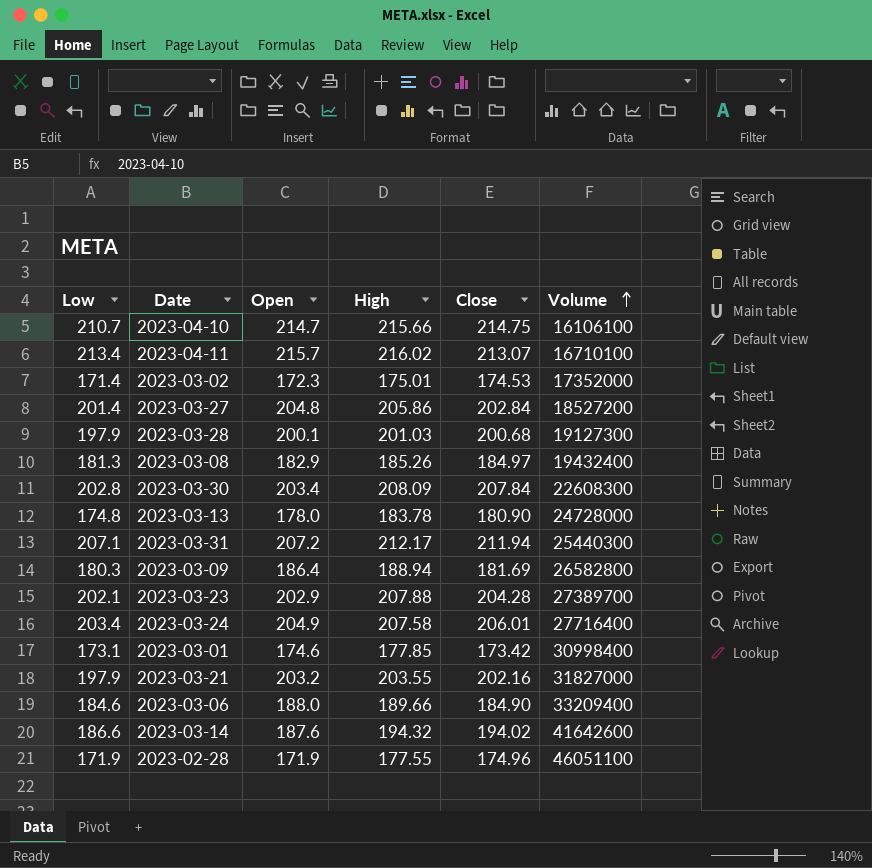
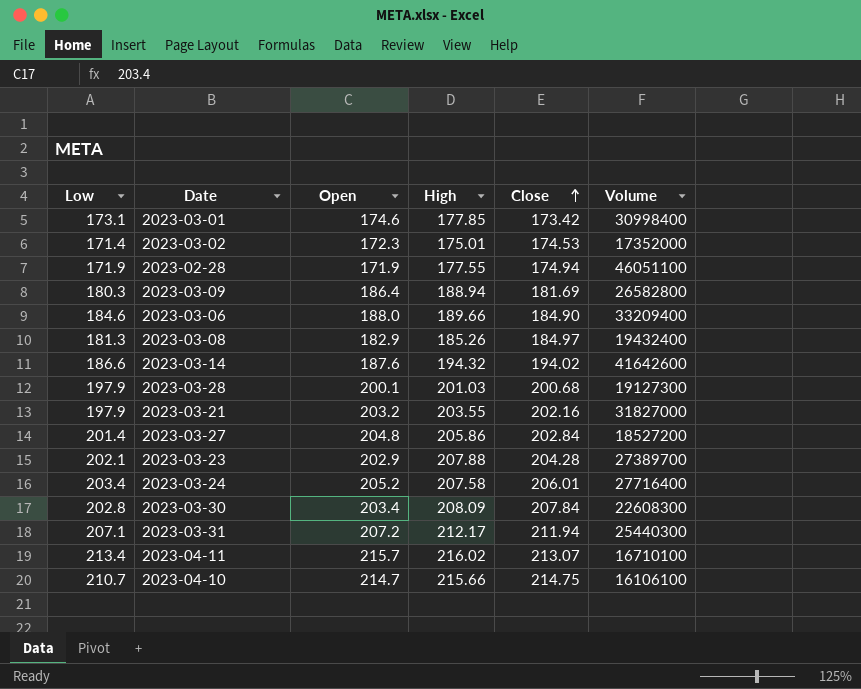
row order: Volume ascending -> Close ascending
row 2023-03-13: 174.8 | 178.0 | 183.78 | 180.90 | 24728000 -> none
2023-02-28 | Close: 174.96 -> 174.94
2023-03-24 | Open: 204.9 -> 205.2

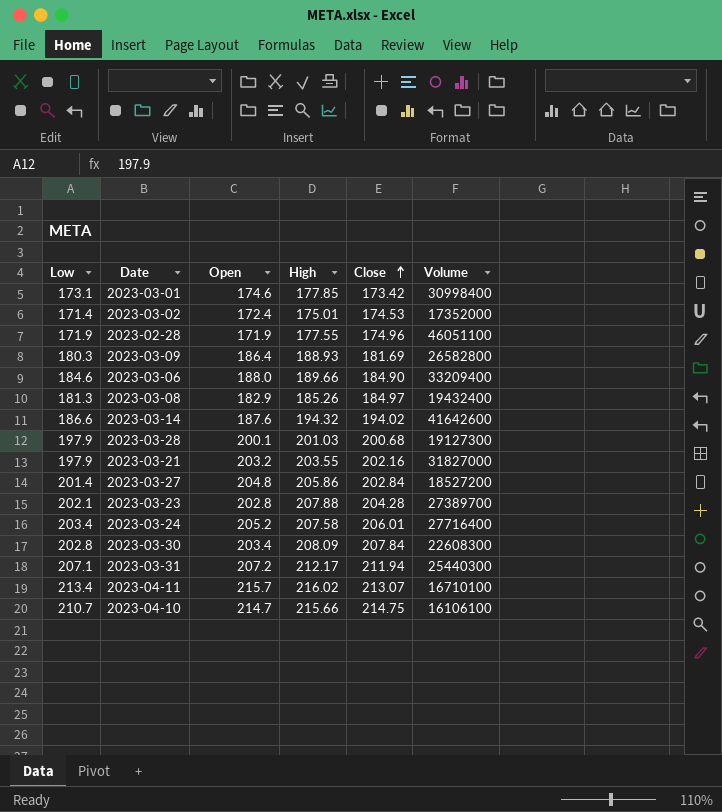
2023-03-02 | Open: 172.3 -> 172.4
2023-02-28 | Close: 174.94 -> 174.96
2023-03-09 | High: 188.94 -> 188.93
2023-03-23 | Open: 202.9 -> 202.8

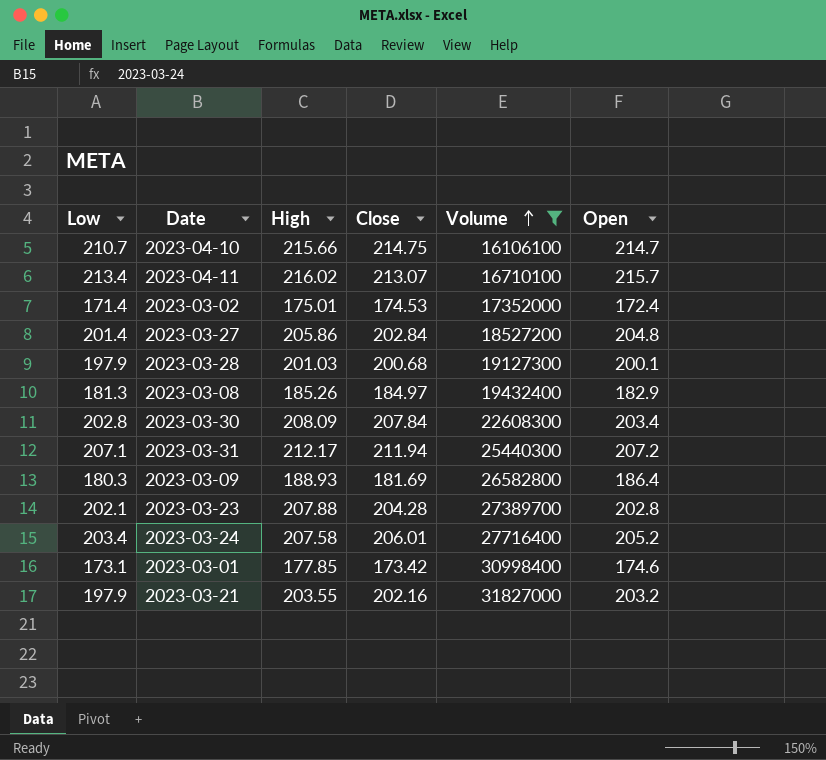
filter: none -> Volume <= 31827000
row order: Close ascending -> Volume ascending
column Open | position: 3 -> 6

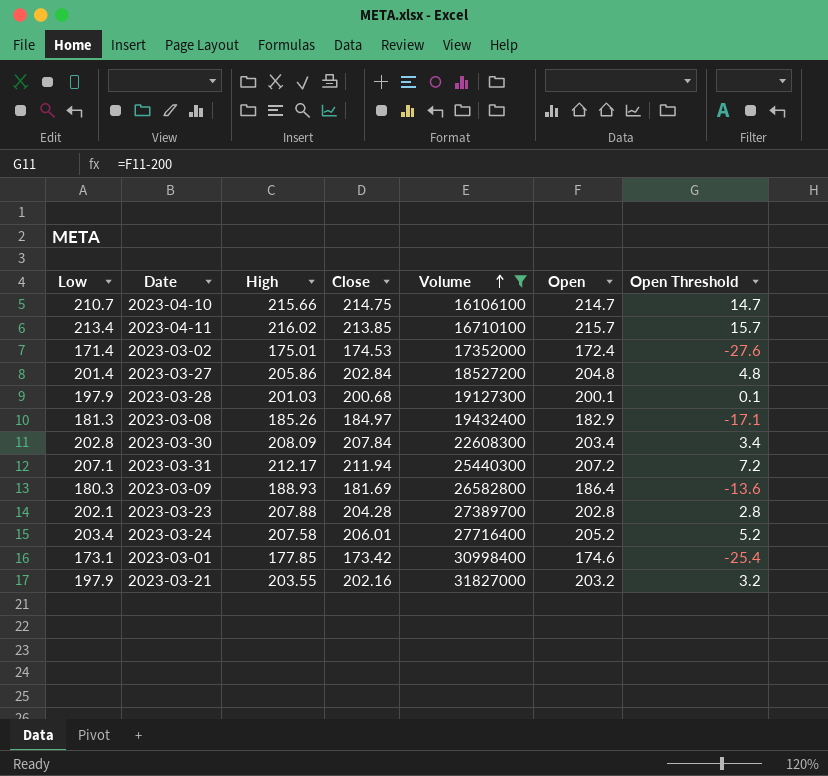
column Open Threshold | formula: none -> [Open] - 200
2023-04-11 | Close: 213.07 -> 213.85

